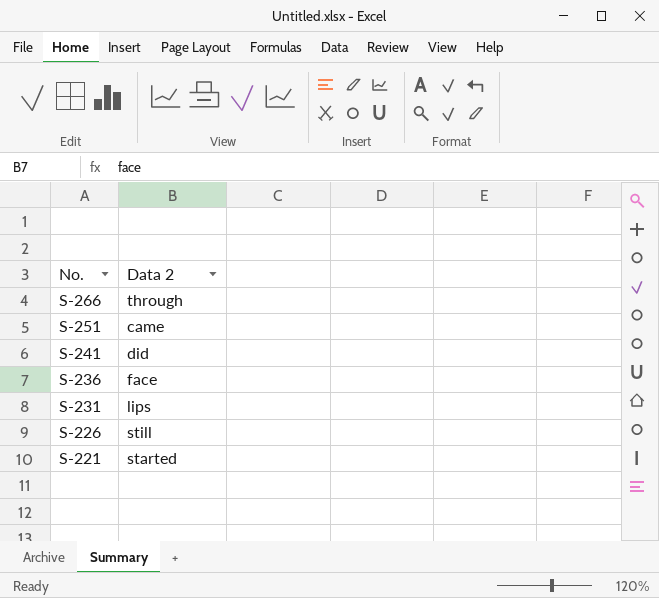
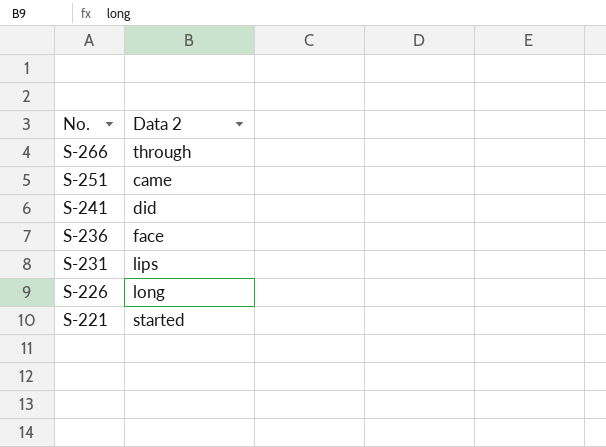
S-226 | Data 2: still -> long

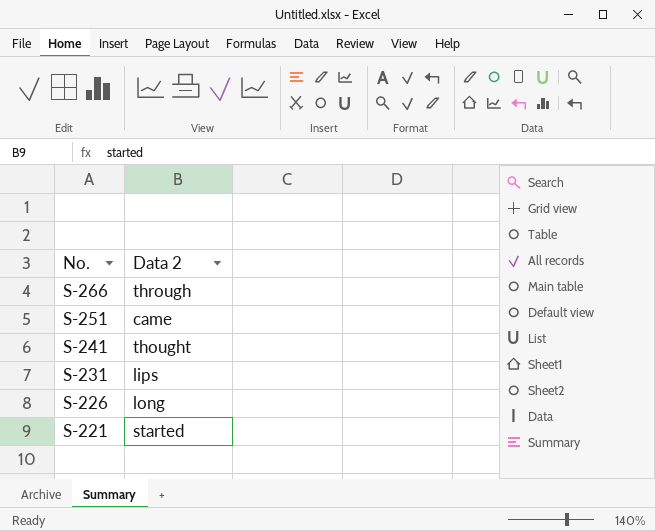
row S-236: face -> none
S-241 | Data 2: did -> thought

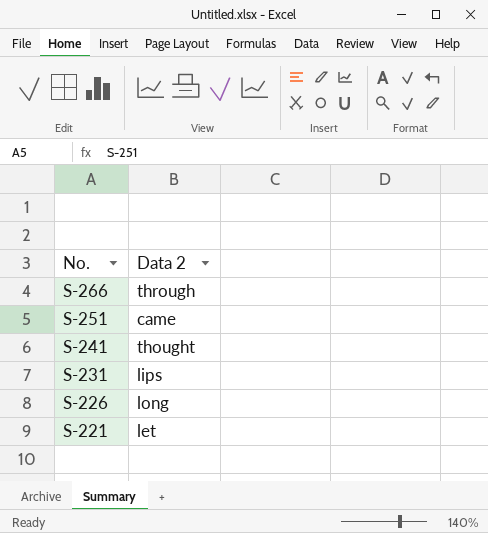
S-221 | Data 2: started -> let

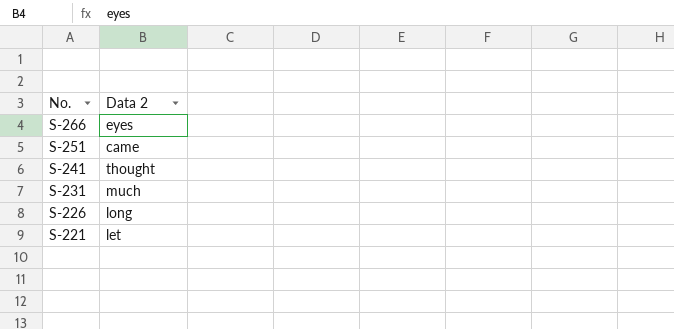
S-266 | Data 2: through -> eyes
S-231 | Data 2: lips -> much

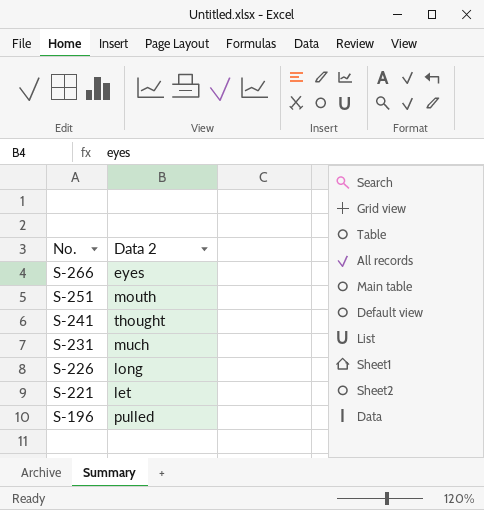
S-251 | Data 2: came -> mouth
row S-196: none -> pulled

